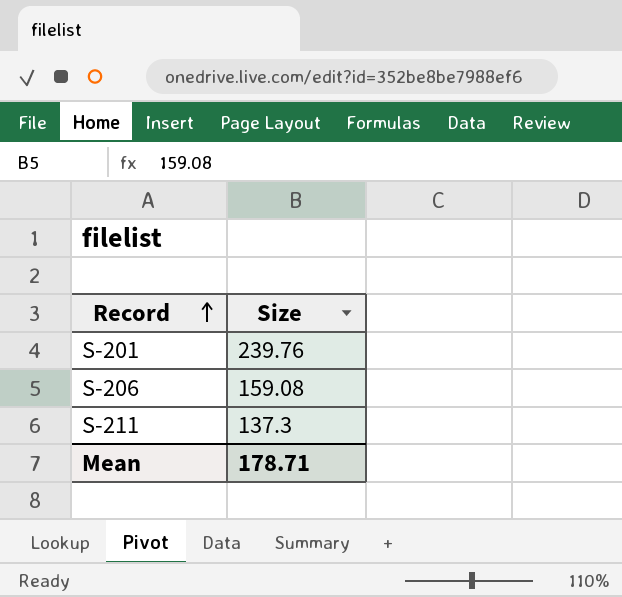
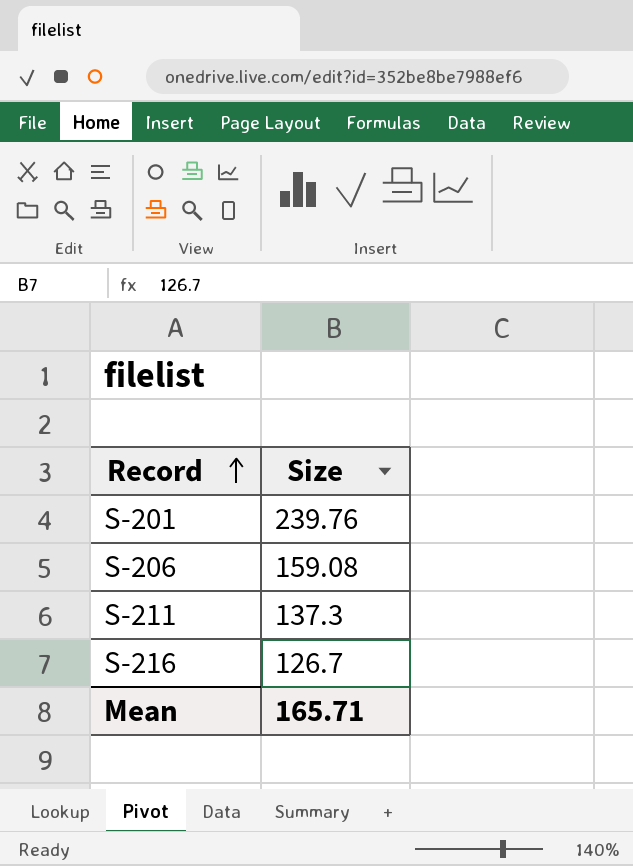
row S-216: none -> 126.7
Mean | Size: 178.71 -> 165.71

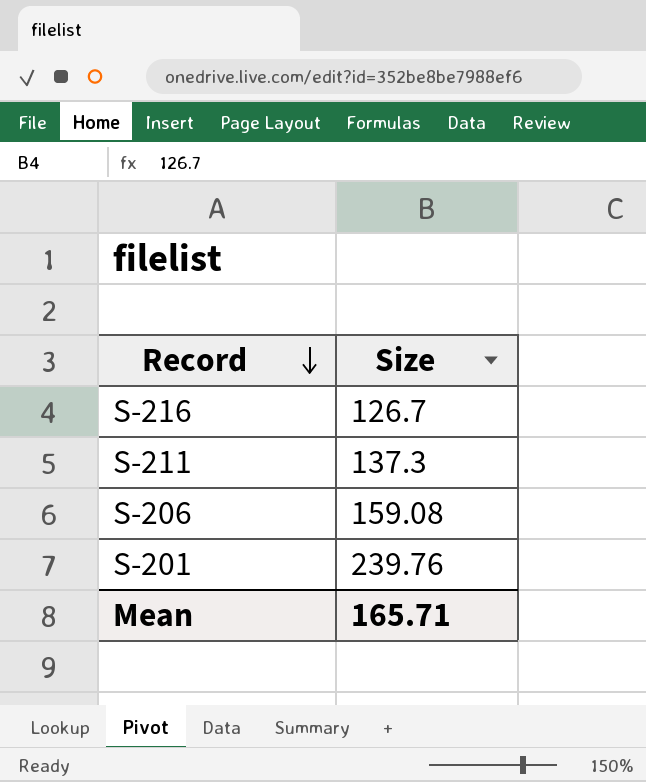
row order: Record ascending -> Record descending

